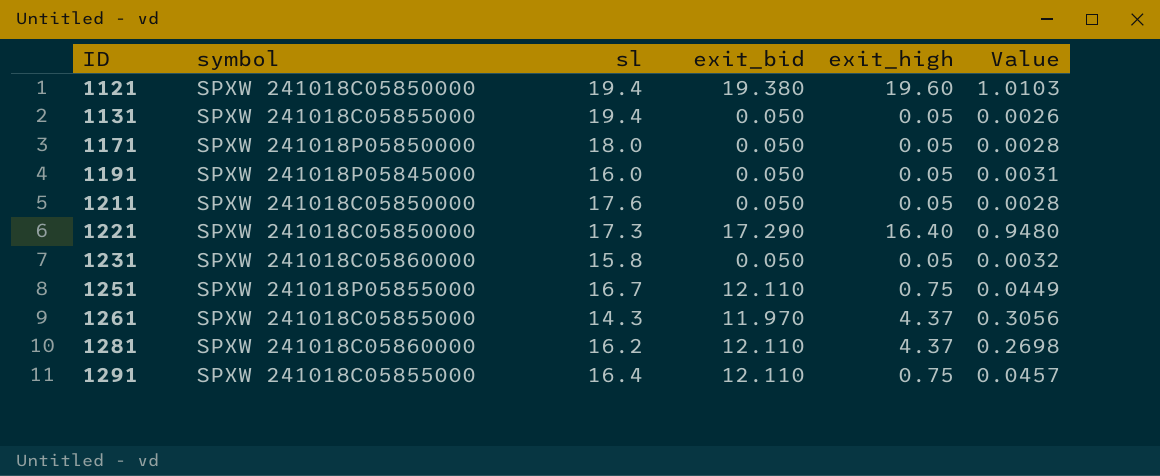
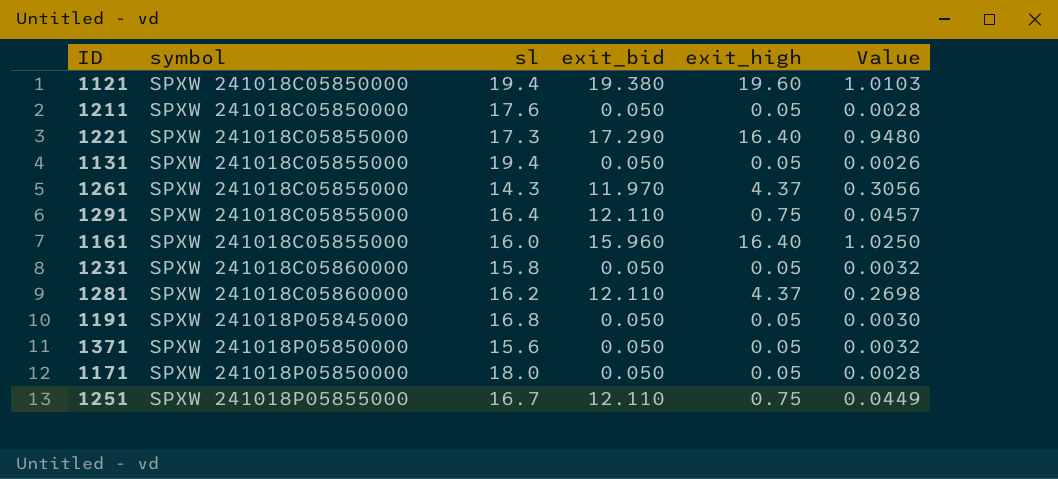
row order: ID ascending -> symbol ascending
1221 | symbol: SPXW 241018C05850000 -> SPXW 241018C05855000
row 1161: none -> SPXW 241018C05855000 | 16.0 | 15.960 | 16.40 | 1.0250
1191 | sl: 16.0 -> 16.8
1191 | Value: 0.0031 -> 0.0030
row 1371: none -> SPXW 241018P05850000 | 15.6 | 0.050 | 0.05 | 0.0032

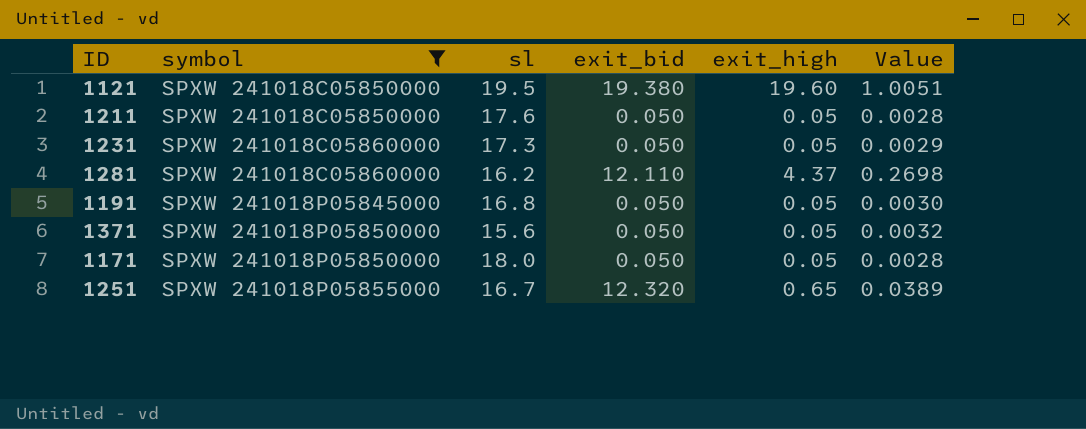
filter: none -> symbol != SPXW 241018C05855000
1121 | sl: 19.4 -> 19.5
1121 | Value: 1.0103 -> 1.0051
1231 | sl: 15.8 -> 17.3
1231 | Value: 0.0032 -> 0.0029
1251 | exit_bid: 12.110 -> 12.320
1251 | exit_high: 0.75 -> 0.65
1251 | Value: 0.0449 -> 0.0389

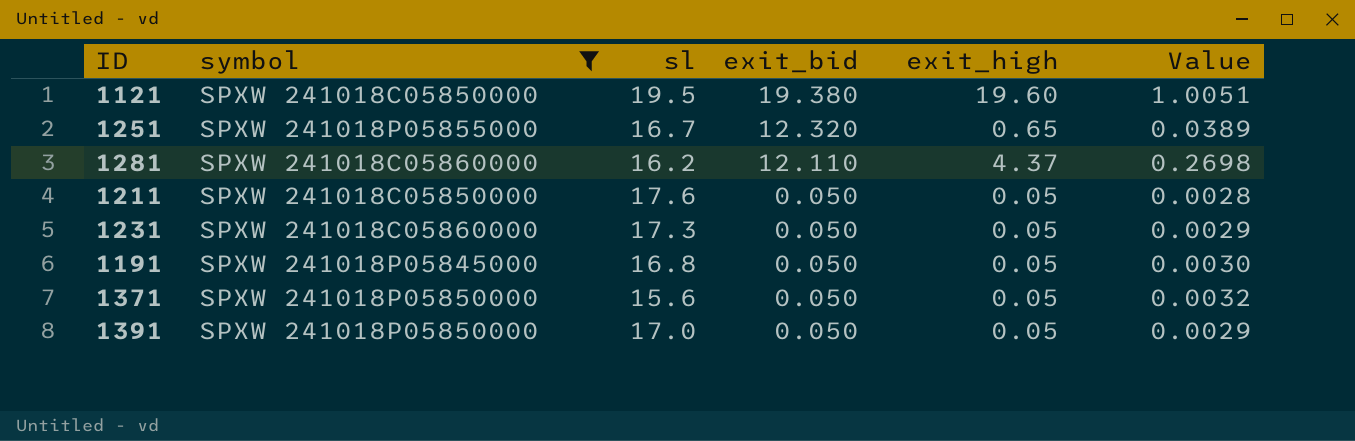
row order: symbol ascending -> exit_bid descending
row 1171: SPXW 241018P05850000 | 18.0 | 0.050 | 0.05 | 0.0028 -> none
row 1391: none -> SPXW 241018P05850000 | 17.0 | 0.050 | 0.05 | 0.0029

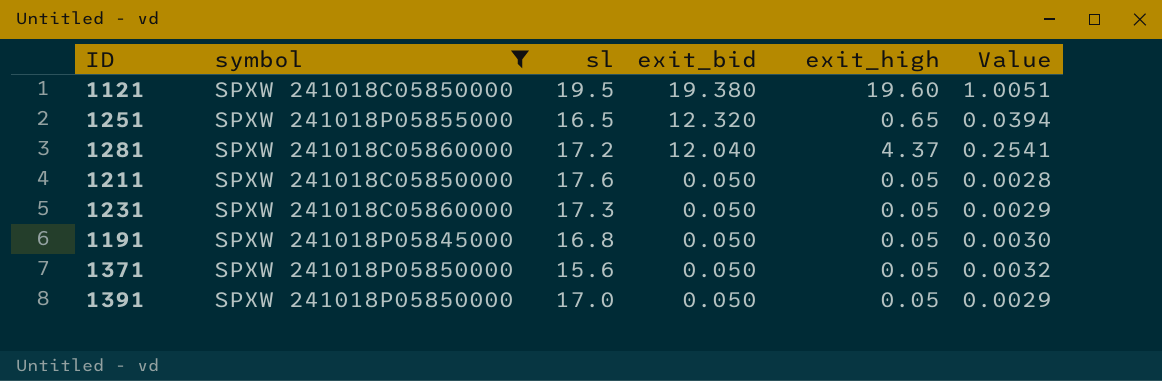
1251 | sl: 16.7 -> 16.5
1251 | Value: 0.0389 -> 0.0394
1281 | sl: 16.2 -> 17.2
1281 | exit_bid: 12.110 -> 12.040
1281 | Value: 0.2698 -> 0.2541

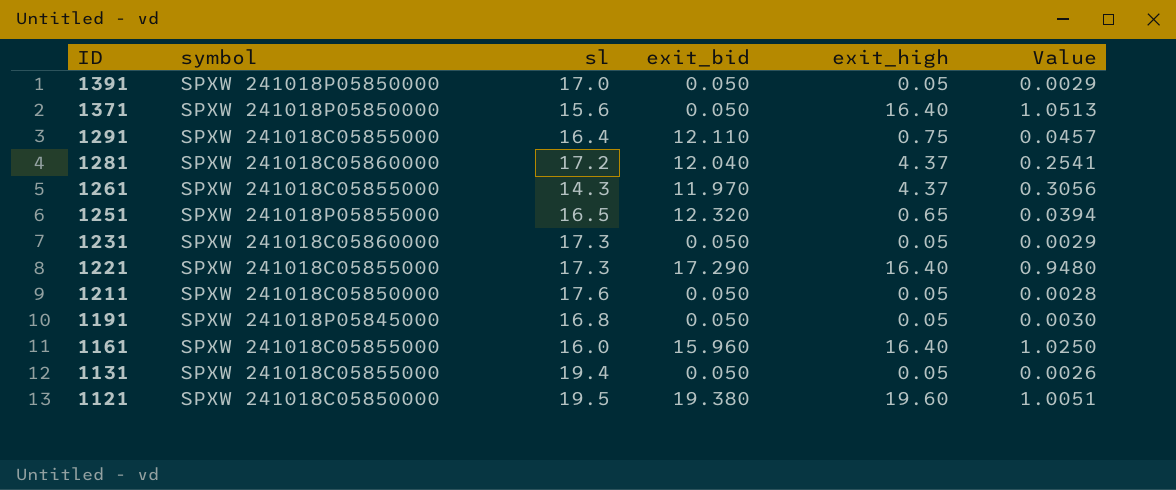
filter: symbol != SPXW 241018C05855000 -> none
row order: exit_bid descending -> ID descending
1371 | exit_high: 0.05 -> 16.40
1371 | Value: 0.0032 -> 1.0513

